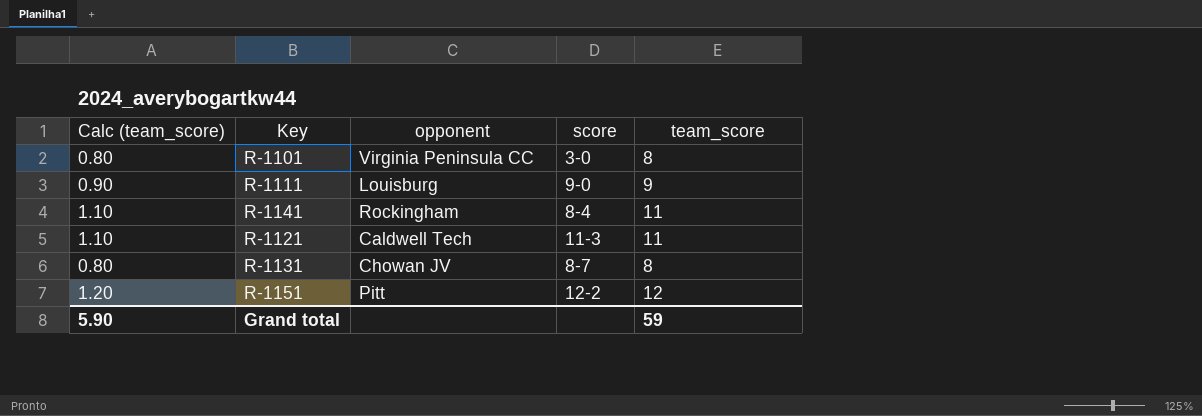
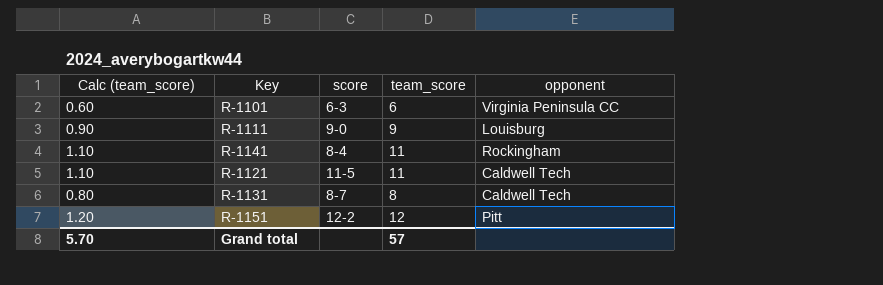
column opponent | position: 3 -> 5
R-1101 | Calc (team_score): 0.80 -> 0.60
R-1101 | score: 3-0 -> 6-3
R-1101 | team_score: 8 -> 6
R-1121 | score: 11-3 -> 11-5
R-1131 | opponent: Chowan JV -> Caldwell Tech
Grand total | Calc (team_score): 5.90 -> 5.70
Grand total | team_score: 59 -> 57

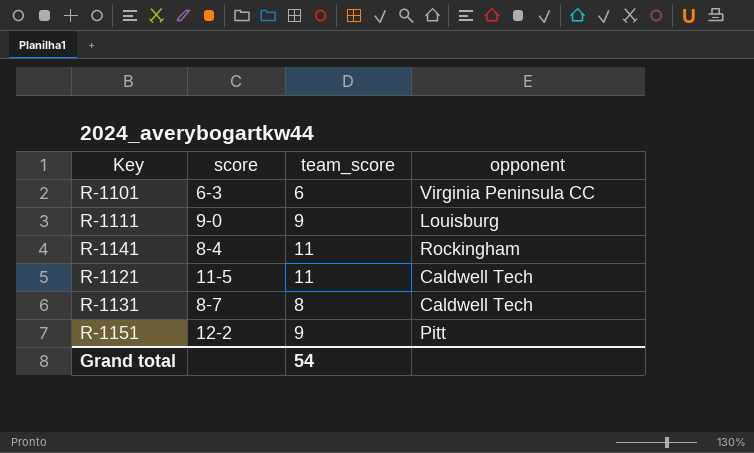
column Calc (team_score) | formula: [team_score] * 0.1 -> none
R-1151 | team_score: 12 -> 9
Grand total | team_score: 57 -> 54

